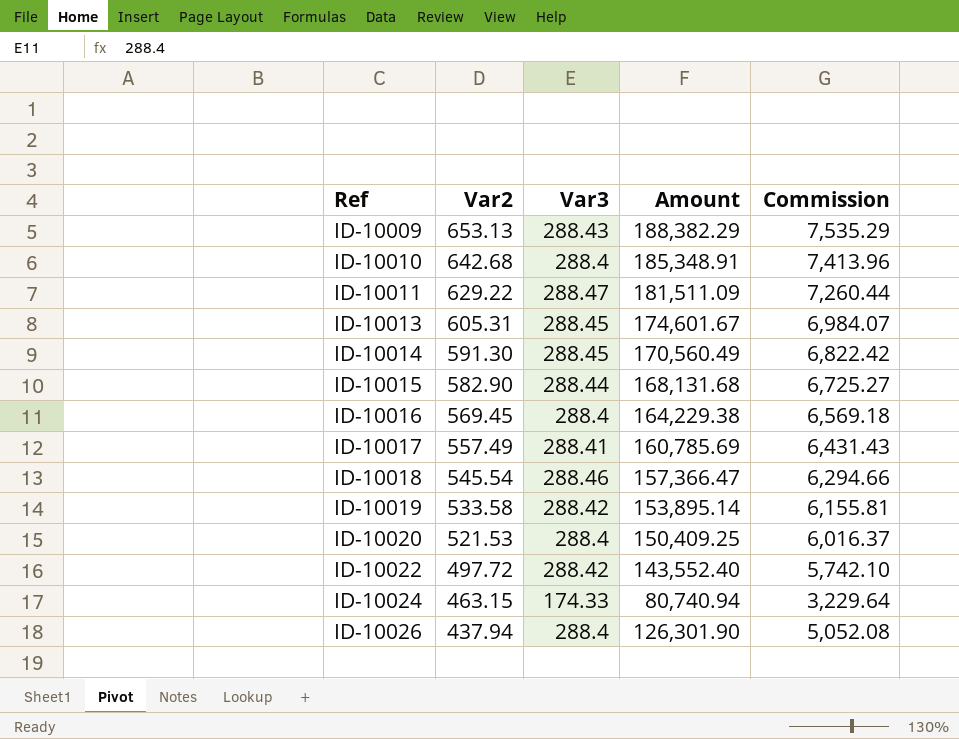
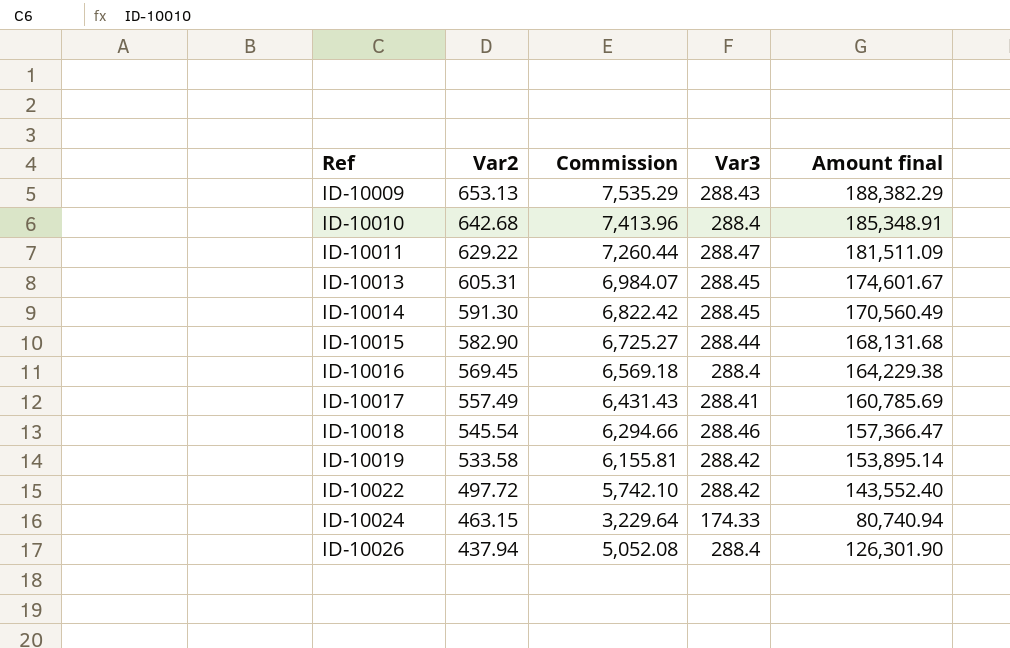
column Commission | position: 5 -> 3
column name: Amount -> Amount final
row ID-10020: 521.53 | 288.4 | 150,409.25 | 6,016.37 -> none

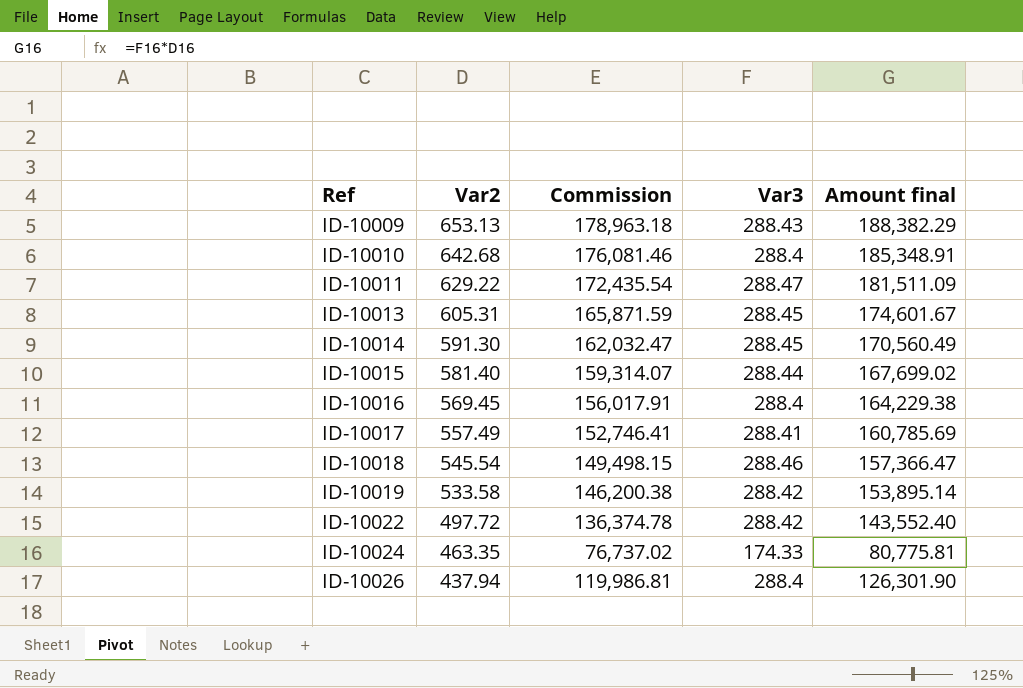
column Commission | formula: [Amount final] * 0.04 -> [Amount final] * 0.95
ID-10015 | Var2: 582.90 -> 581.40
ID-10015 | Amount final: 168,131.68 -> 167,699.02
ID-10024 | Var2: 463.15 -> 463.35
ID-10024 | Amount final: 80,740.94 -> 80,775.81

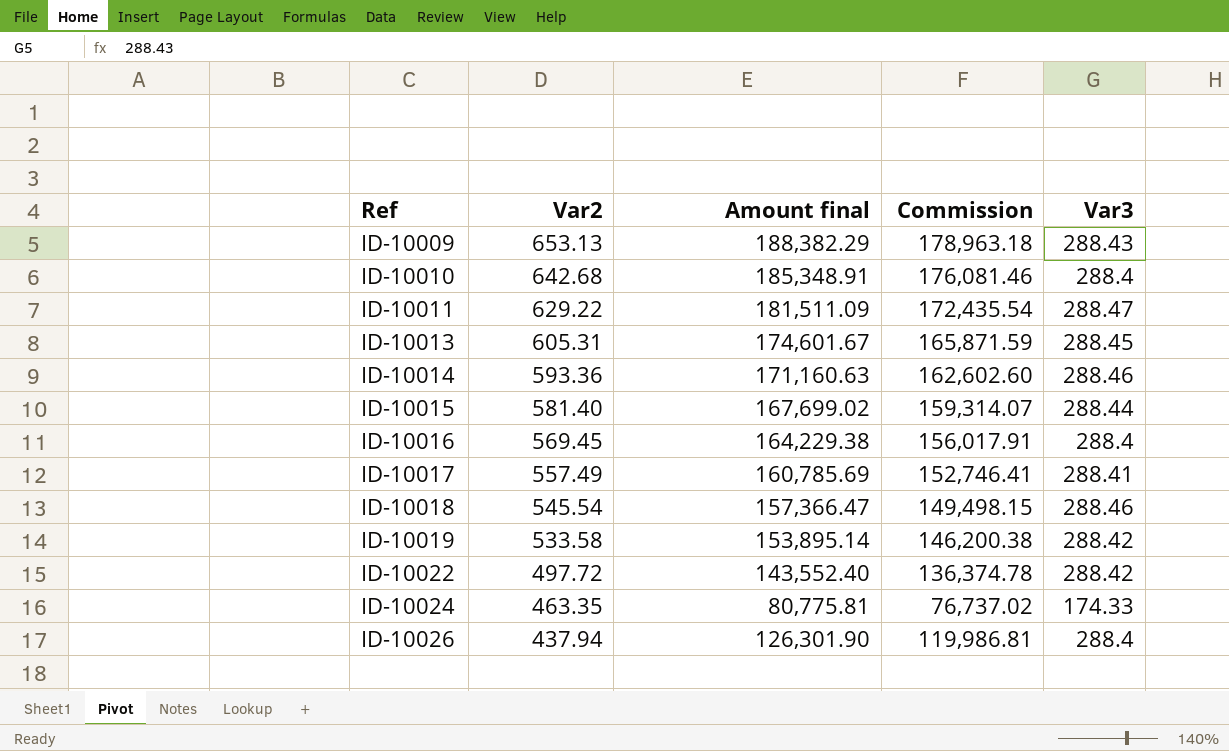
column Amount final | position: 5 -> 3
ID-10014 | Var2: 591.30 -> 593.36
ID-10014 | Amount final: 170,560.49 -> 171,160.63
ID-10014 | Commission: 162,032.47 -> 162,602.60
ID-10014 | Var3: 288.45 -> 288.46

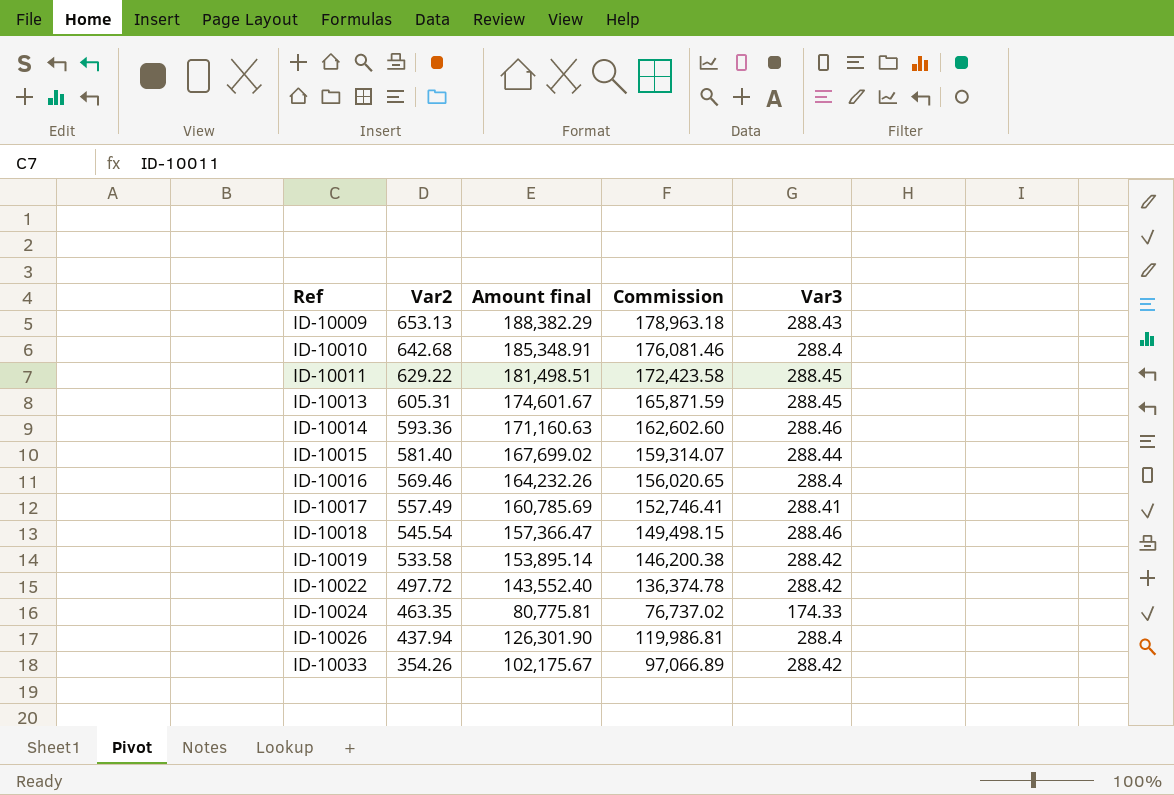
ID-10011 | Amount final: 181,511.09 -> 181,498.51
ID-10011 | Commission: 172,435.54 -> 172,423.58
ID-10011 | Var3: 288.47 -> 288.45
ID-10016 | Var2: 569.45 -> 569.46
ID-10016 | Amount final: 164,229.38 -> 164,232.26
ID-10016 | Commission: 156,017.91 -> 156,020.65
row ID-10033: none -> 354.26 | 102,175.67 | 97,066.89 | 288.42

